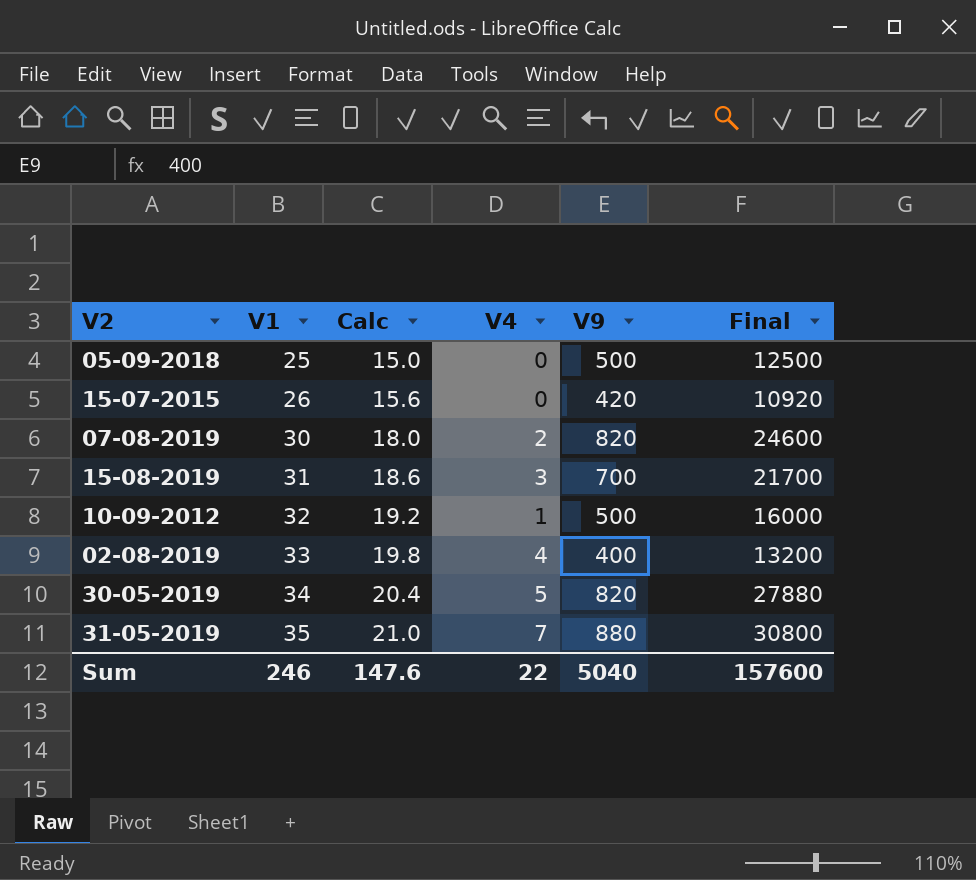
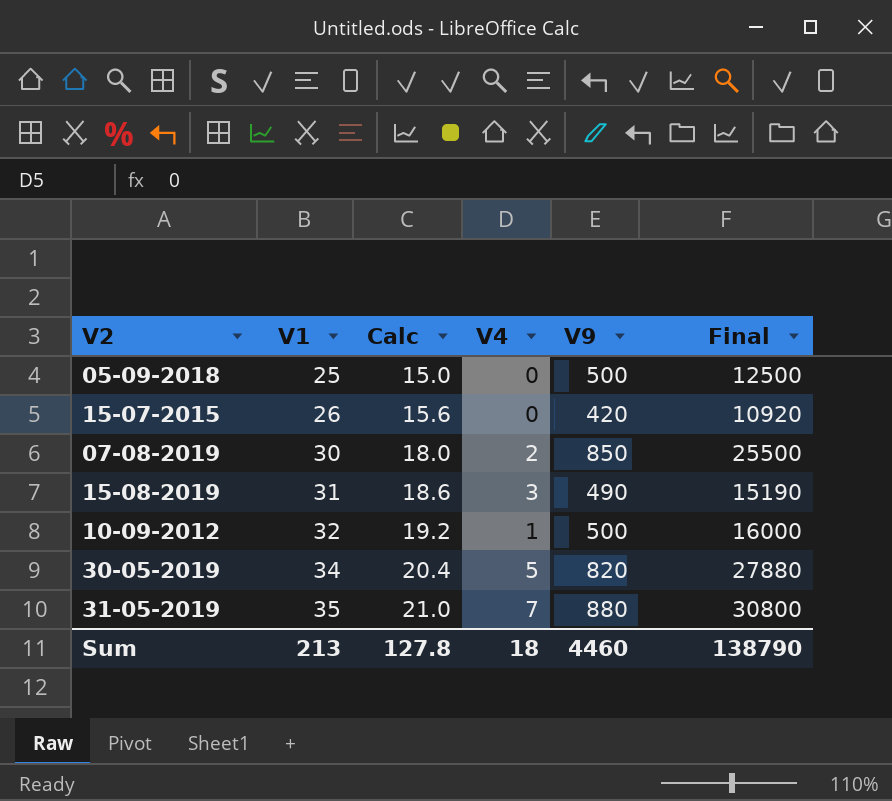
row 02-08-2019: 33 | 19.8 | 4 | 400 | 13200 -> none
07-08-2019 | V9: 820 -> 850
07-08-2019 | Final: 24600 -> 25500
15-08-2019 | V9: 700 -> 490
15-08-2019 | Final: 21700 -> 15190
Sum | V1: 246 -> 213
Sum | Calc: 147.6 -> 127.8
Sum | V4: 22 -> 18
Sum | V9: 5040 -> 4460
Sum | Final: 157600 -> 138790

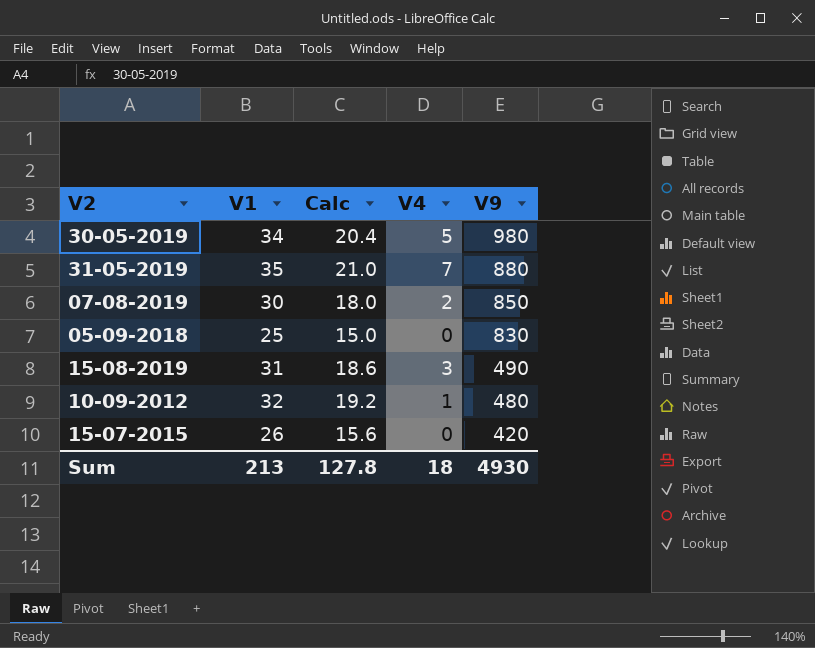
row order: V1 ascending -> V9 descending
column Final | formula: [V1] * [V9] -> none
30-05-2019 | V9: 820 -> 980
05-09-2018 | V9: 500 -> 830
10-09-2012 | V9: 500 -> 480
Sum | V9: 4460 -> 4930

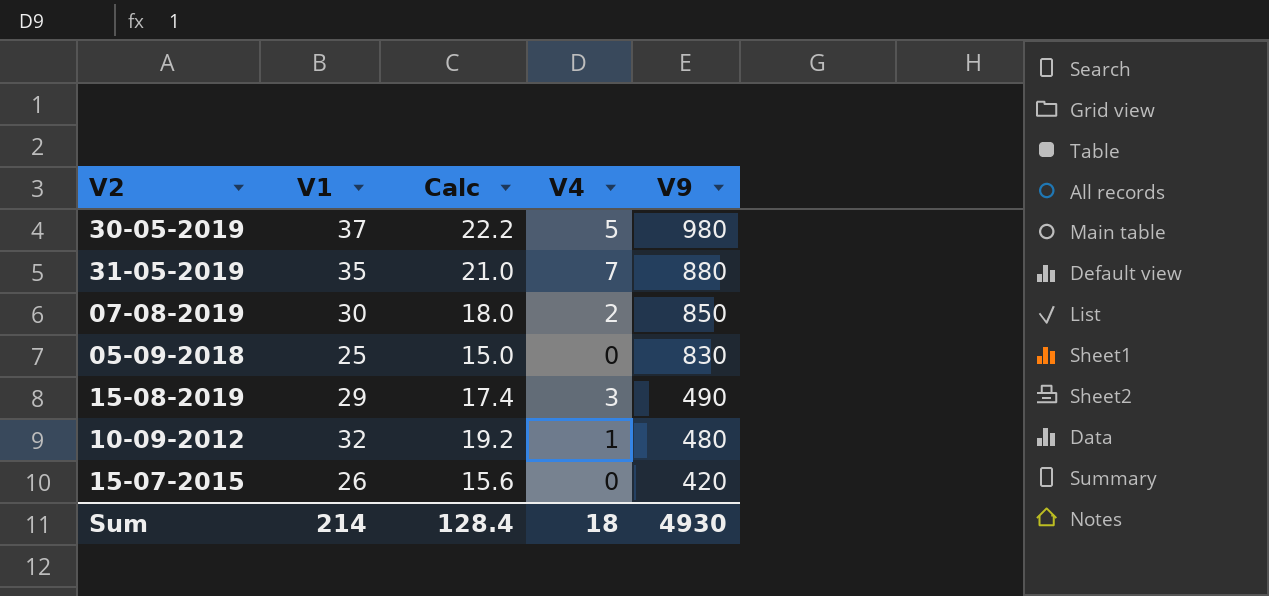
30-05-2019 | V1: 34 -> 37
30-05-2019 | Calc: 20.4 -> 22.2
15-08-2019 | V1: 31 -> 29
15-08-2019 | Calc: 18.6 -> 17.4
Sum | V1: 213 -> 214
Sum | Calc: 127.8 -> 128.4

